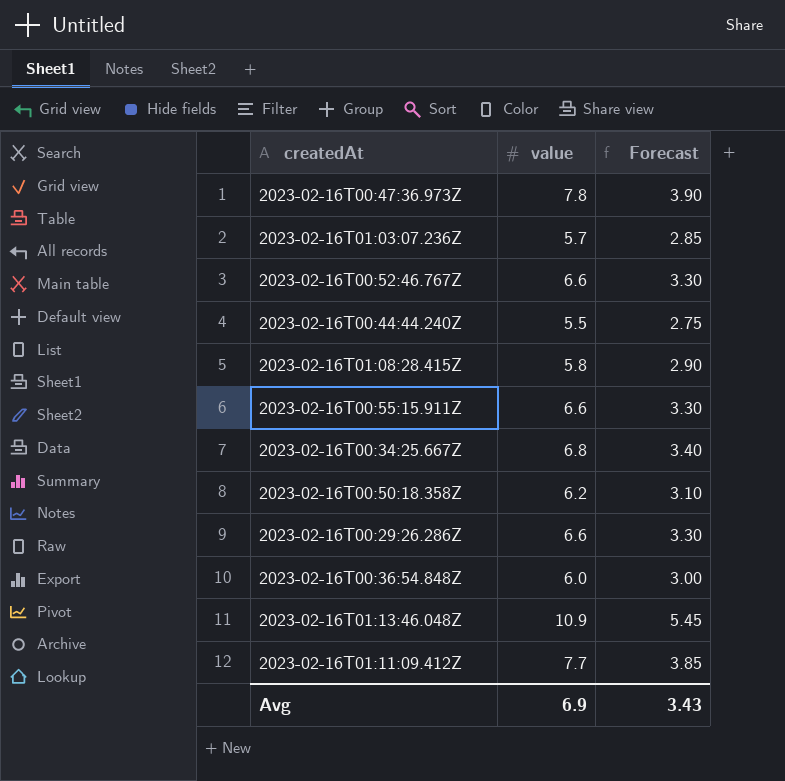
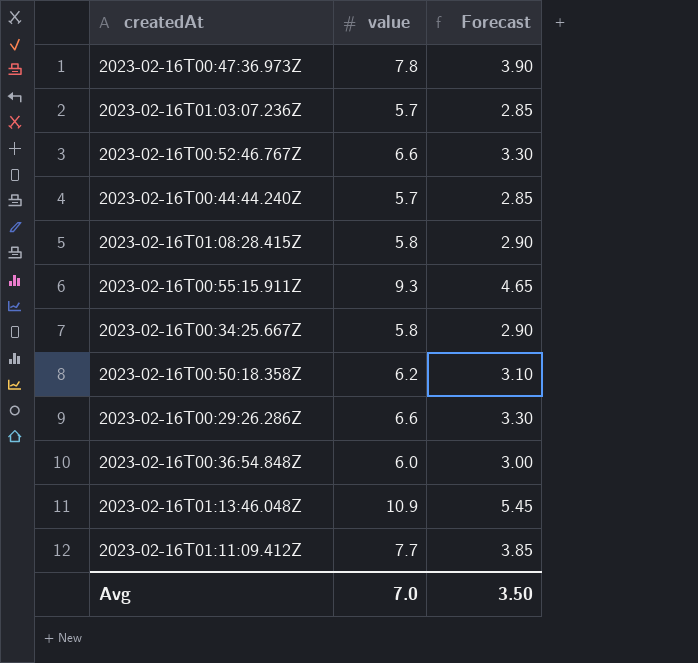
2023-02-16T00:44:44.240Z | value: 5.5 -> 5.7
2023-02-16T00:44:44.240Z | Forecast: 2.75 -> 2.85
2023-02-16T00:55:15.911Z | value: 6.6 -> 9.3
2023-02-16T00:55:15.911Z | Forecast: 3.30 -> 4.65
2023-02-16T00:34:25.667Z | value: 6.8 -> 5.8
2023-02-16T00:34:25.667Z | Forecast: 3.40 -> 2.90
Avg | value: 6.9 -> 7.0
Avg | Forecast: 3.43 -> 3.50

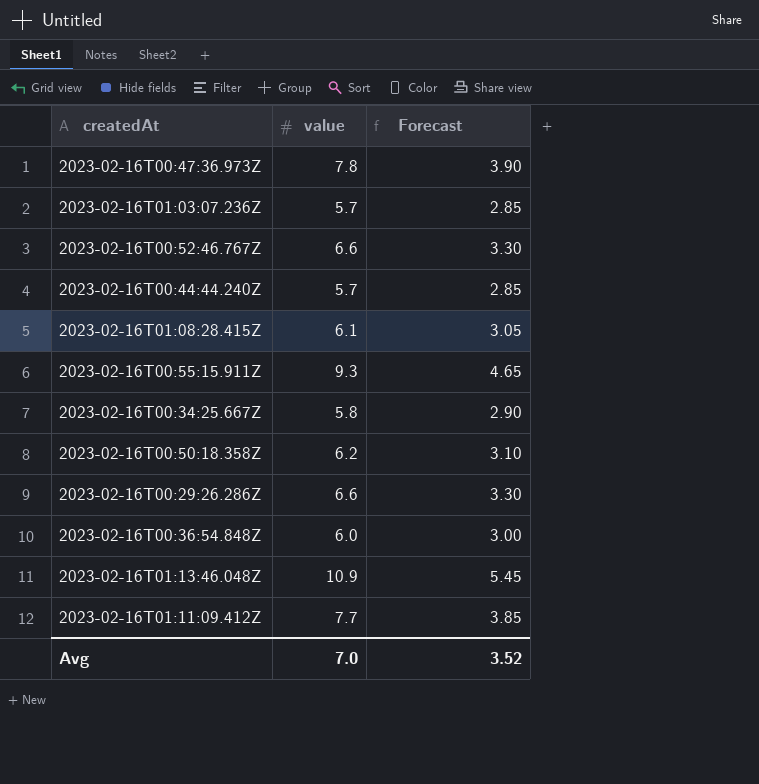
2023-02-16T01:08:28.415Z | value: 5.8 -> 6.1
2023-02-16T01:08:28.415Z | Forecast: 2.90 -> 3.05
Avg | Forecast: 3.50 -> 3.52

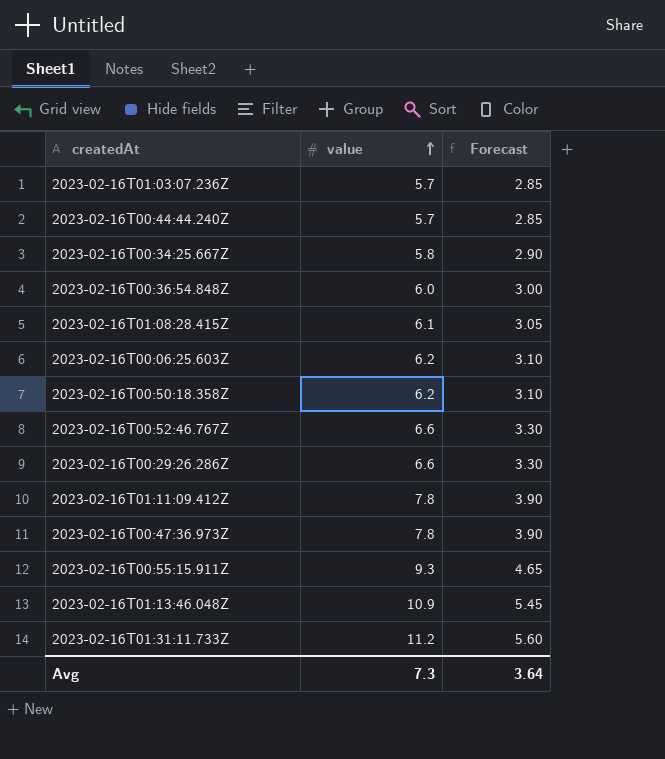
row order: none -> value ascending
row 2023-02-16T00:06:25.603Z: none -> 6.2 | 3.10
2023-02-16T01:11:09.412Z | value: 7.7 -> 7.8
2023-02-16T01:11:09.412Z | Forecast: 3.85 -> 3.90
row 2023-02-16T01:31:11.733Z: none -> 11.2 | 5.60
Avg | value: 7.0 -> 7.3
Avg | Forecast: 3.52 -> 3.64

